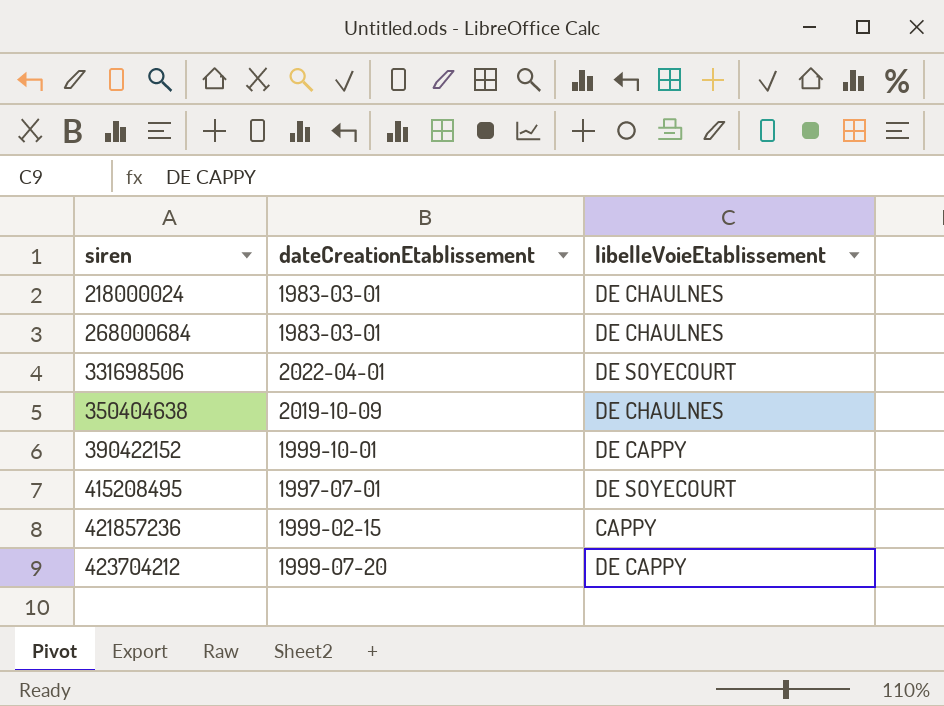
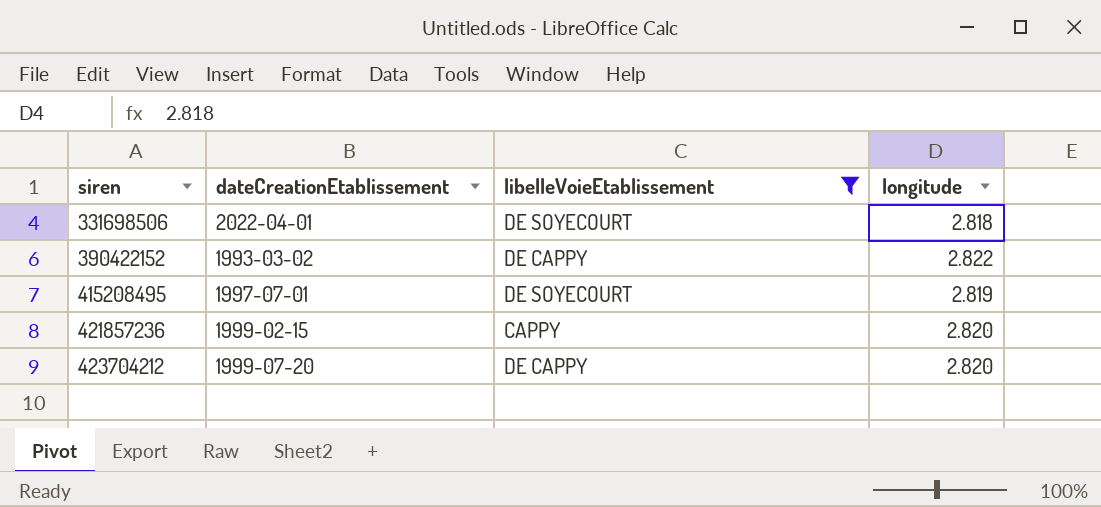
filter: none -> libelleVoieEtablissement != DE CHAULNES
column longitude | position: none -> 4
390422152 | dateCreationEtablissement: 1999-10-01 -> 1993-03-02

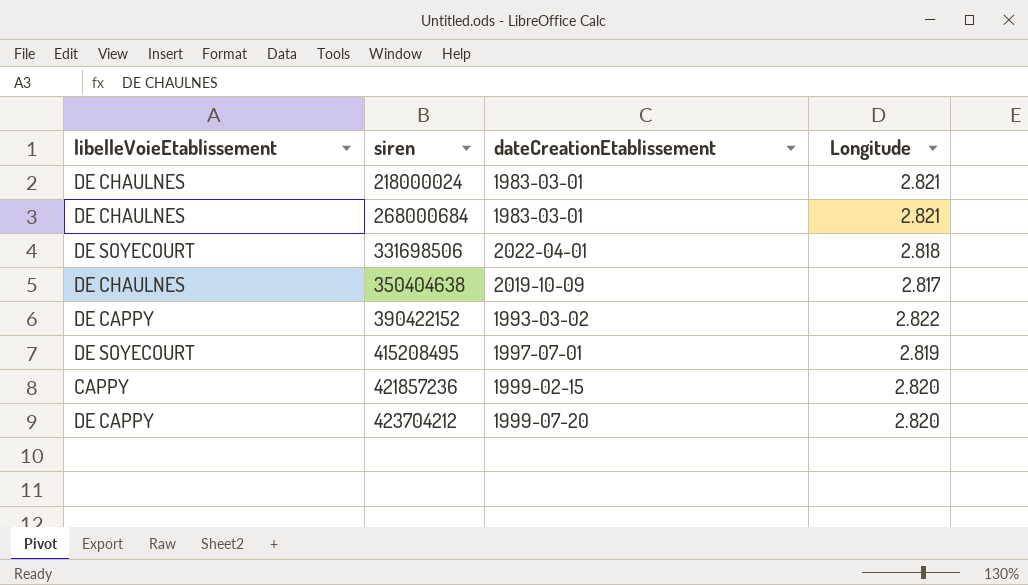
filter: libelleVoieEtablissement != DE CHAULNES -> none
column libelleVoieEtablissement | position: 3 -> 1
column name: longitude -> Longitude

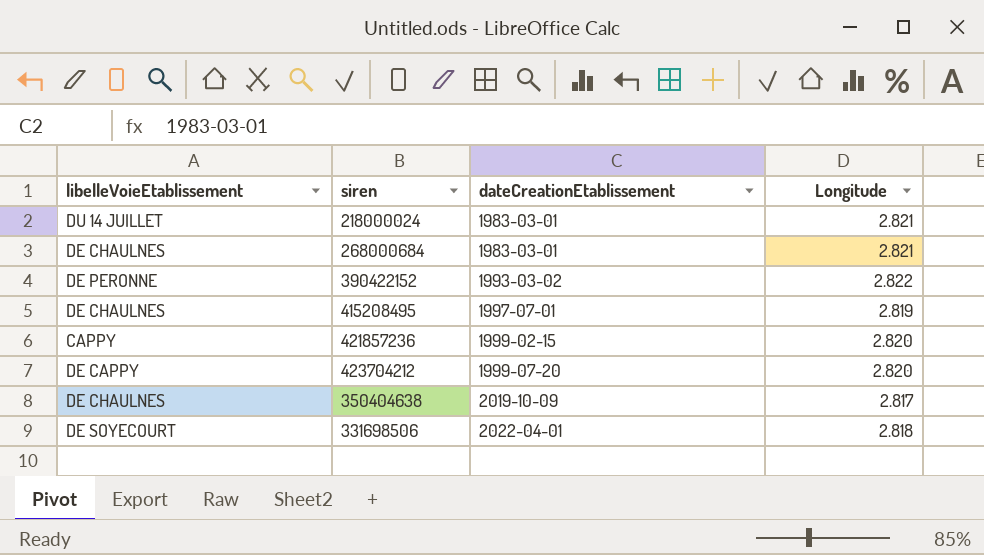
row order: siren ascending -> dateCreationEtablissement ascending
218000024 | libelleVoieEtablissement: DE CHAULNES -> DU 14 JUILLET
390422152 | libelleVoieEtablissement: DE CAPPY -> DE PERONNE
415208495 | libelleVoieEtablissement: DE SOYECOURT -> DE CHAULNES

